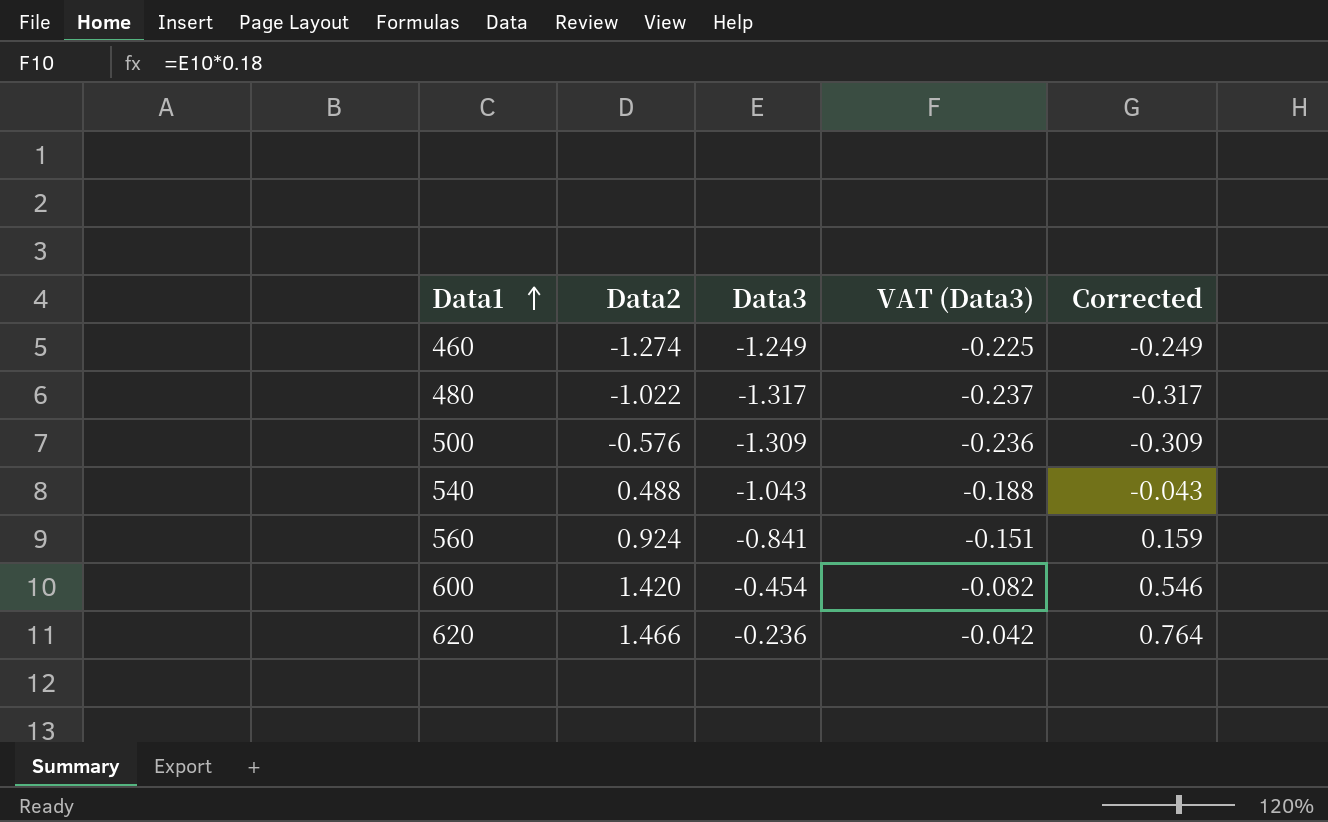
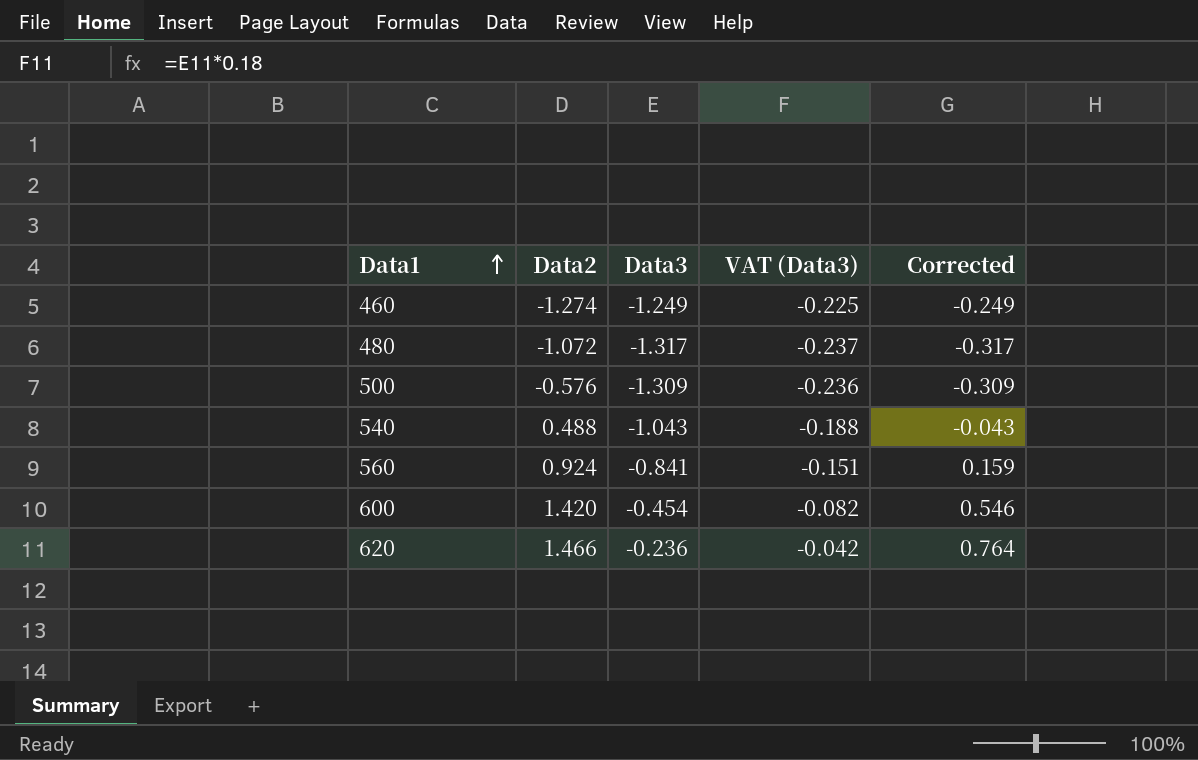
480 | Data2: -1.022 -> -1.072

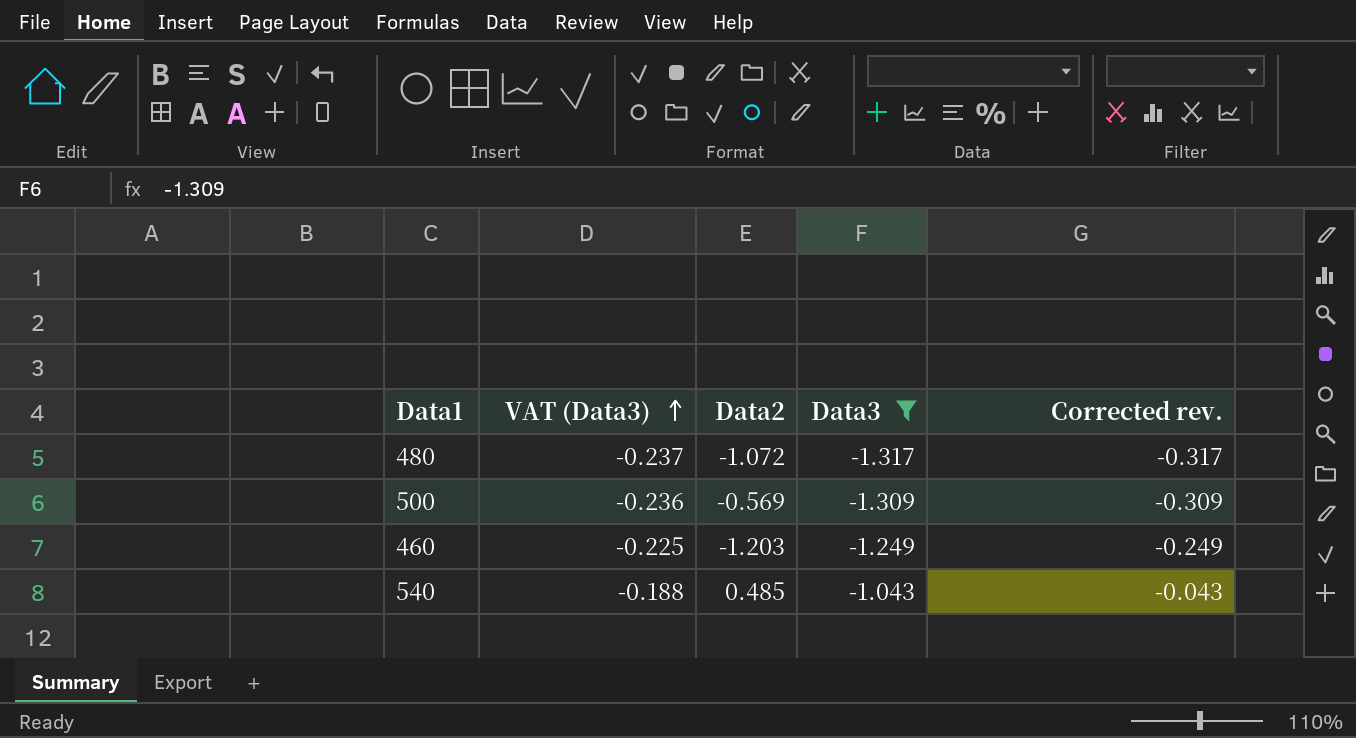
filter: none -> Data3 <= -1.043
row order: Data1 ascending -> VAT (Data3) ascending
column VAT (Data3) | position: 4 -> 2
column name: Corrected -> Corrected rev.
500 | Data2: -0.576 -> -0.569
460 | Data2: -1.274 -> -1.203
540 | Data2: 0.488 -> 0.485

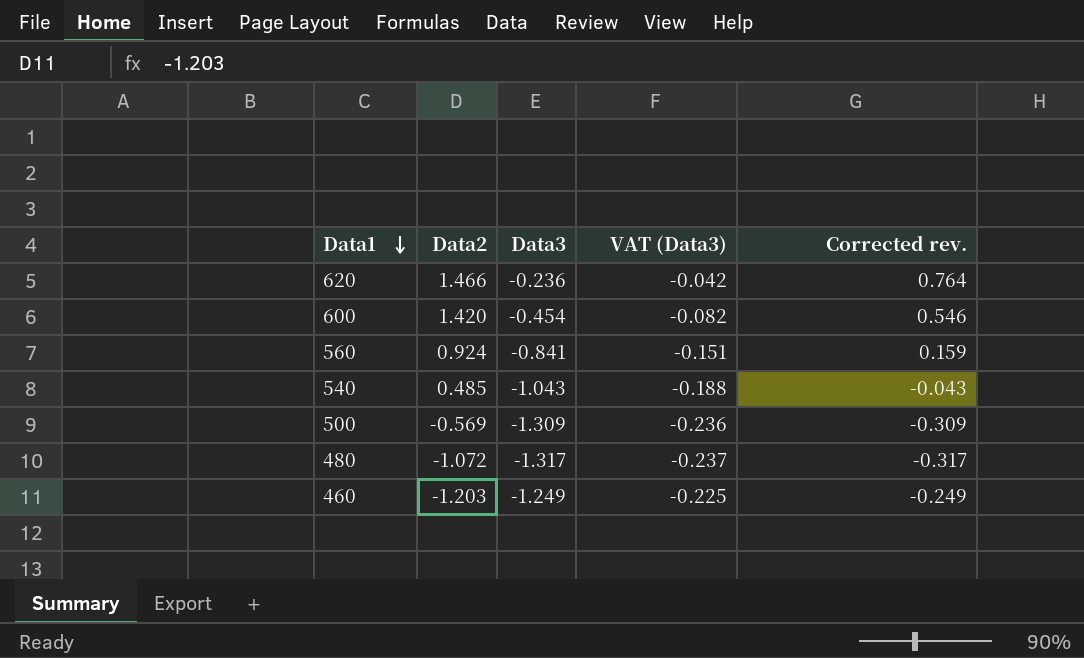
filter: Data3 <= -1.043 -> none
row order: VAT (Data3) ascending -> Data1 descending
column VAT (Data3) | position: 2 -> 4

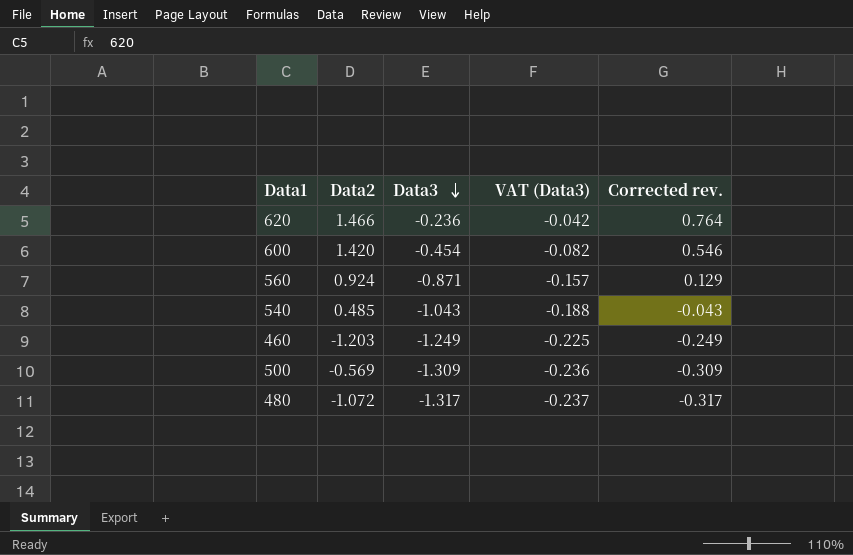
row order: Data1 descending -> Data3 descending
560 | Data3: -0.841 -> -0.871
560 | VAT (Data3): -0.151 -> -0.157
560 | Corrected rev.: 0.159 -> 0.129

